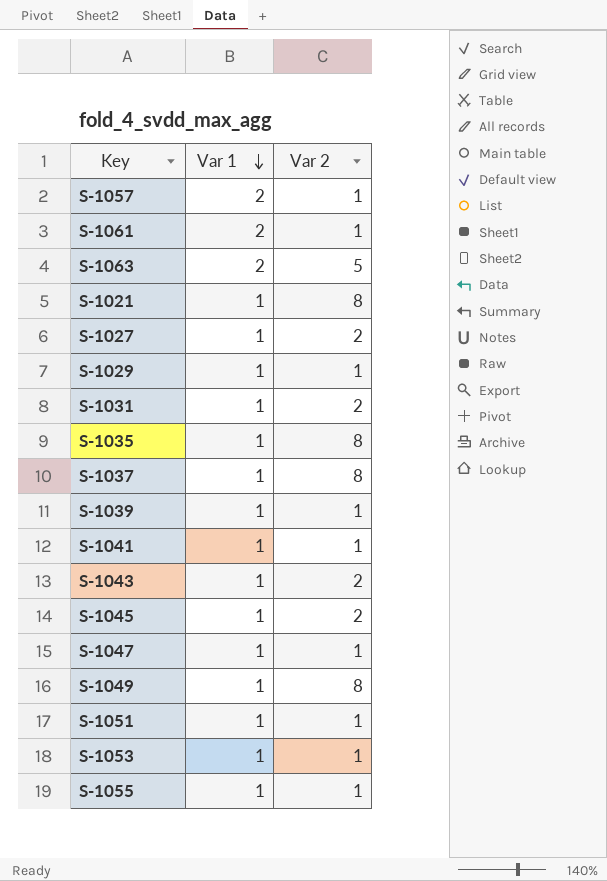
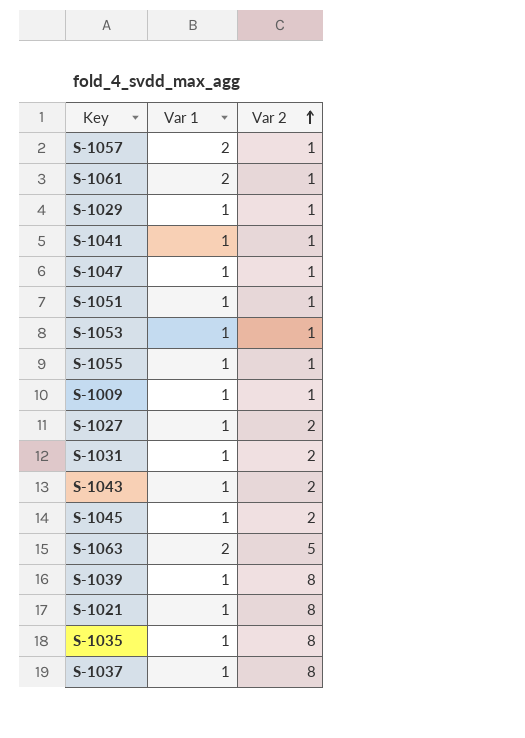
row order: Var 1 descending -> Var 2 ascending
row S-1049: 1 | 8 -> none
row S-1009: none -> 1 | 1
S-1039 | Var 2: 1 -> 8

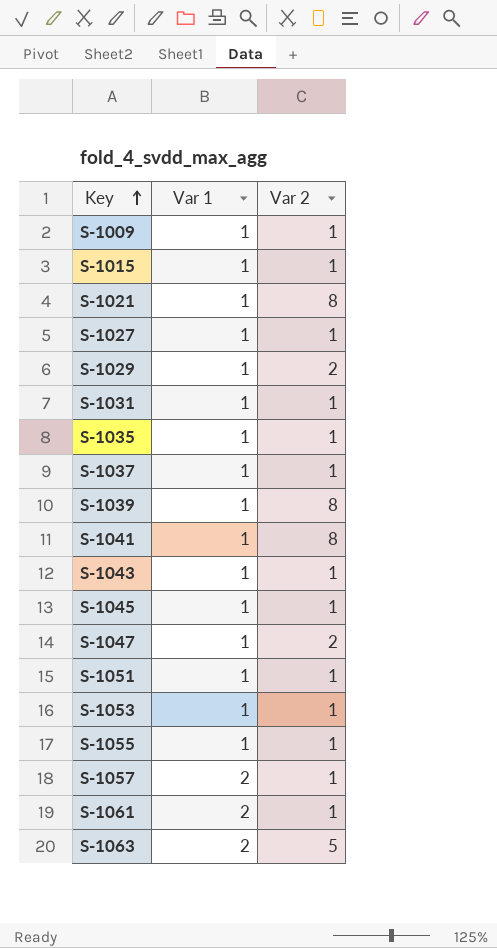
row order: Var 2 ascending -> Key ascending
row S-1015: none -> 1 | 1
S-1027 | Var 2: 2 -> 1
S-1029 | Var 2: 1 -> 2
S-1031 | Var 2: 2 -> 1
S-1035 | Var 2: 8 -> 1
S-1037 | Var 2: 8 -> 1
S-1041 | Var 2: 1 -> 8
S-1043 | Var 2: 2 -> 1
S-1045 | Var 2: 2 -> 1
S-1047 | Var 2: 1 -> 2

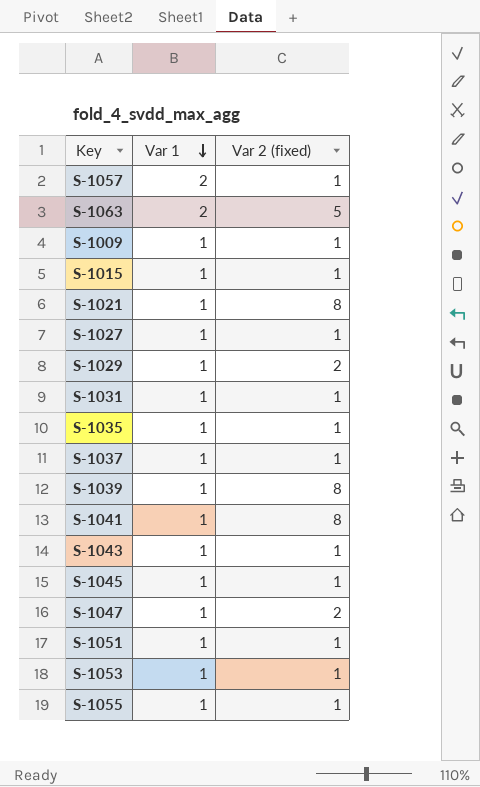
row order: Key ascending -> Var 1 descending
column name: Var 2 -> Var 2 (fixed)
row S-1061: 2 | 1 -> none

